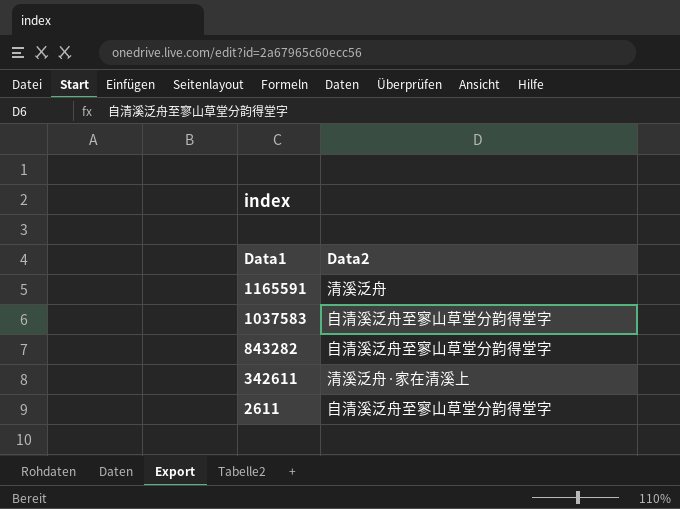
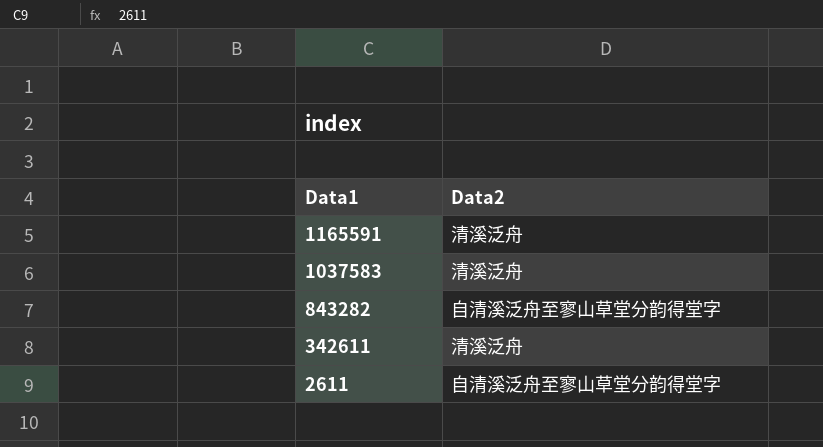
1037583 | Data2: 自清溪泛舟至寥山草堂分韵得堂字 -> 清溪泛舟
342611 | Data2: 清溪泛舟·家在清溪上 -> 清溪泛舟

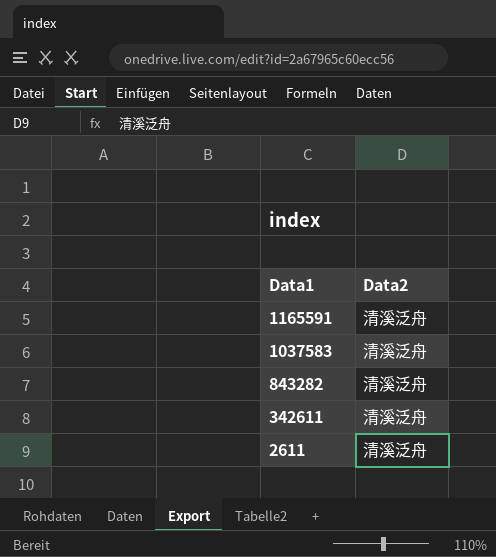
843282 | Data2: 自清溪泛舟至寥山草堂分韵得堂字 -> 清溪泛舟
2611 | Data2: 自清溪泛舟至寥山草堂分韵得堂字 -> 清溪泛舟

